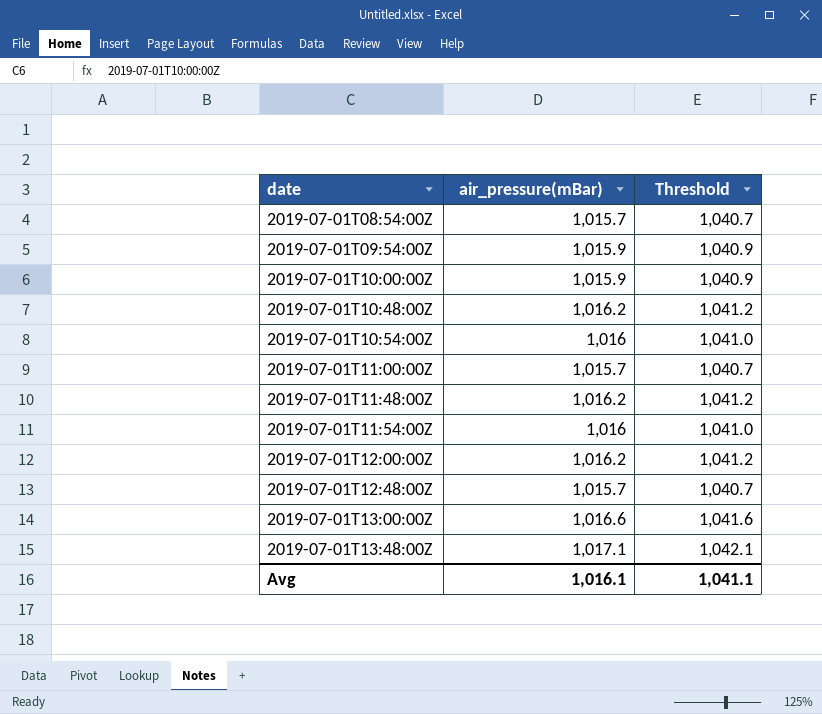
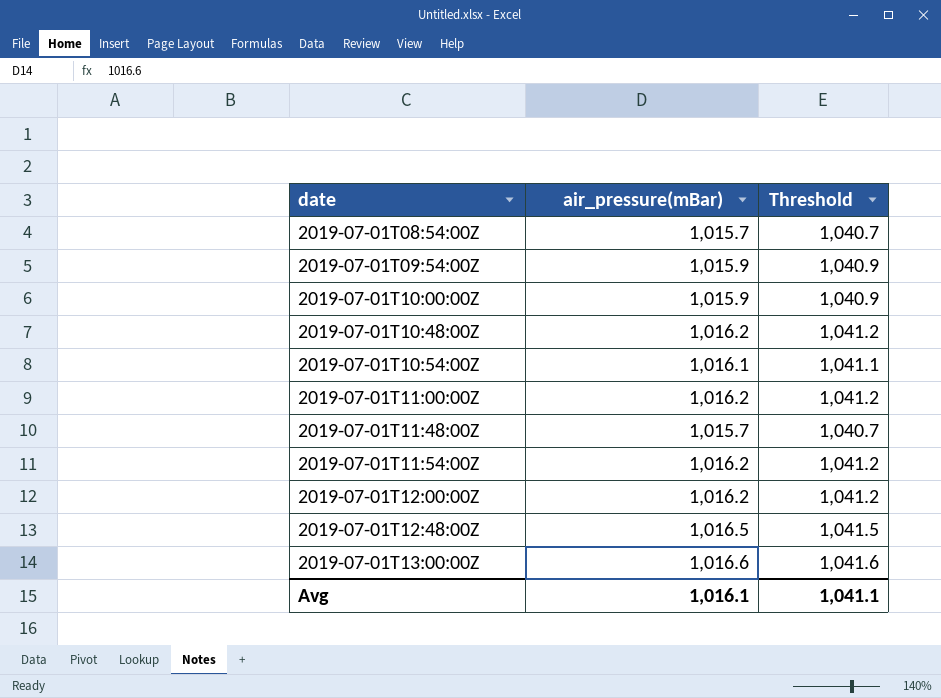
row 2019-07-01T13:48:00Z: 1,017.1 | 1,042.1 -> none
2019-07-01T10:54:00Z | air_pressure(mBar): 1,016 -> 1,016.1
2019-07-01T10:54:00Z | Threshold: 1,041.0 -> 1,041.1
2019-07-01T11:00:00Z | air_pressure(mBar): 1,015.7 -> 1,016.2
2019-07-01T11:00:00Z | Threshold: 1,040.7 -> 1,041.2
2019-07-01T11:48:00Z | air_pressure(mBar): 1,016.2 -> 1,015.7
2019-07-01T11:48:00Z | Threshold: 1,041.2 -> 1,040.7
2019-07-01T11:54:00Z | air_pressure(mBar): 1,016 -> 1,016.2
2019-07-01T11:54:00Z | Threshold: 1,041.0 -> 1,041.2
2019-07-01T12:48:00Z | air_pressure(mBar): 1,015.7 -> 1,016.5
2019-07-01T12:48:00Z | Threshold: 1,040.7 -> 1,041.5

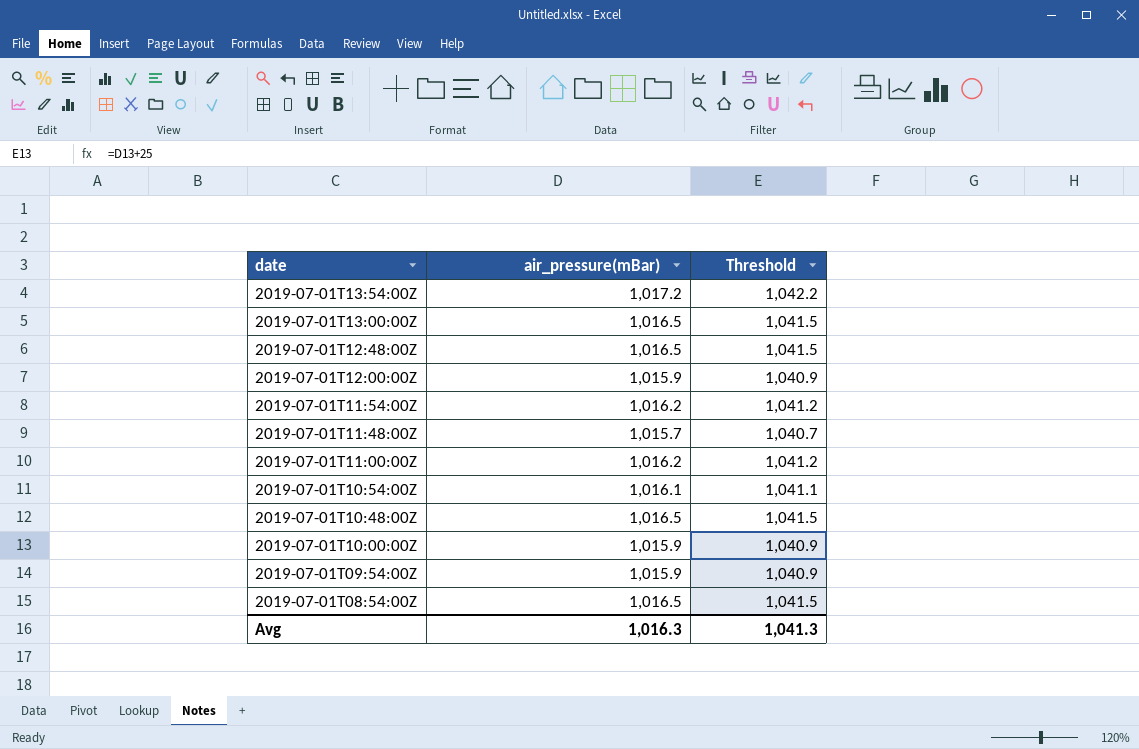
row order: date ascending -> date descending
row 2019-07-01T13:54:00Z: none -> 1,017.2 | 1,042.2
2019-07-01T13:00:00Z | air_pressure(mBar): 1,016.6 -> 1,016.5
2019-07-01T13:00:00Z | Threshold: 1,041.6 -> 1,041.5
2019-07-01T12:00:00Z | air_pressure(mBar): 1,016.2 -> 1,015.9
2019-07-01T12:00:00Z | Threshold: 1,041.2 -> 1,040.9
2019-07-01T10:48:00Z | air_pressure(mBar): 1,016.2 -> 1,016.5
2019-07-01T10:48:00Z | Threshold: 1,041.2 -> 1,041.5
2019-07-01T08:54:00Z | air_pressure(mBar): 1,015.7 -> 1,016.5
2019-07-01T08:54:00Z | Threshold: 1,040.7 -> 1,041.5
Avg | air_pressure(mBar): 1,016.1 -> 1,016.3
Avg | Threshold: 1,041.1 -> 1,041.3

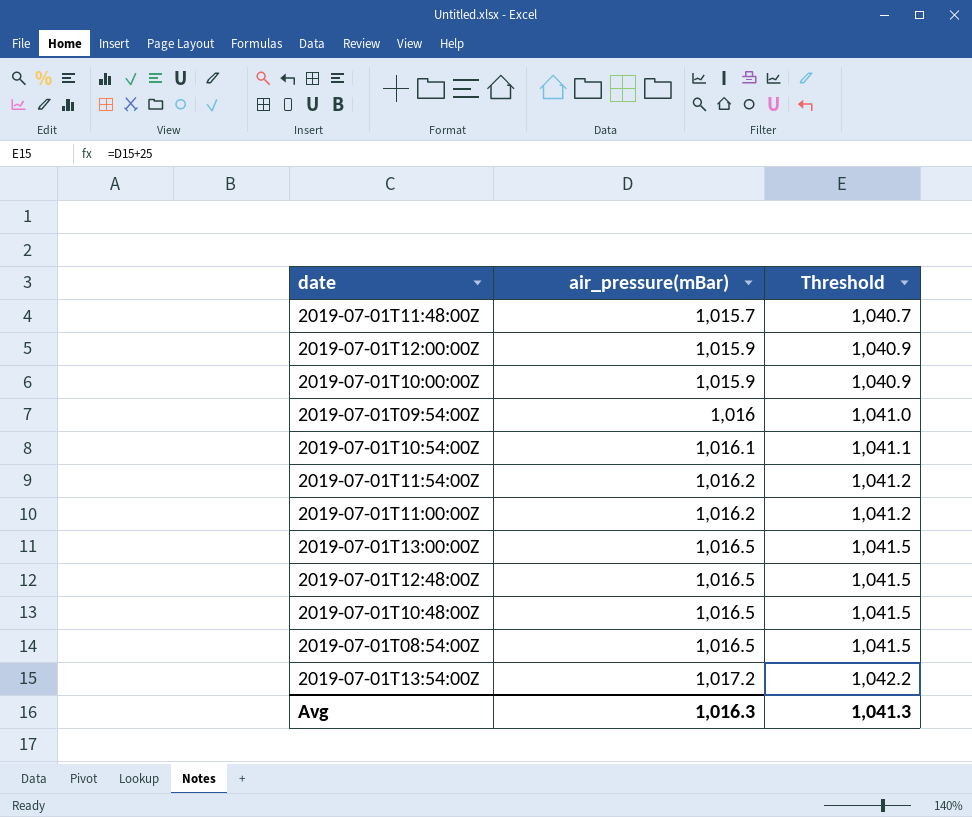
row order: date descending -> air_pressure(mBar) ascending
2019-07-01T09:54:00Z | air_pressure(mBar): 1,015.9 -> 1,016
2019-07-01T09:54:00Z | Threshold: 1,040.9 -> 1,041.0

